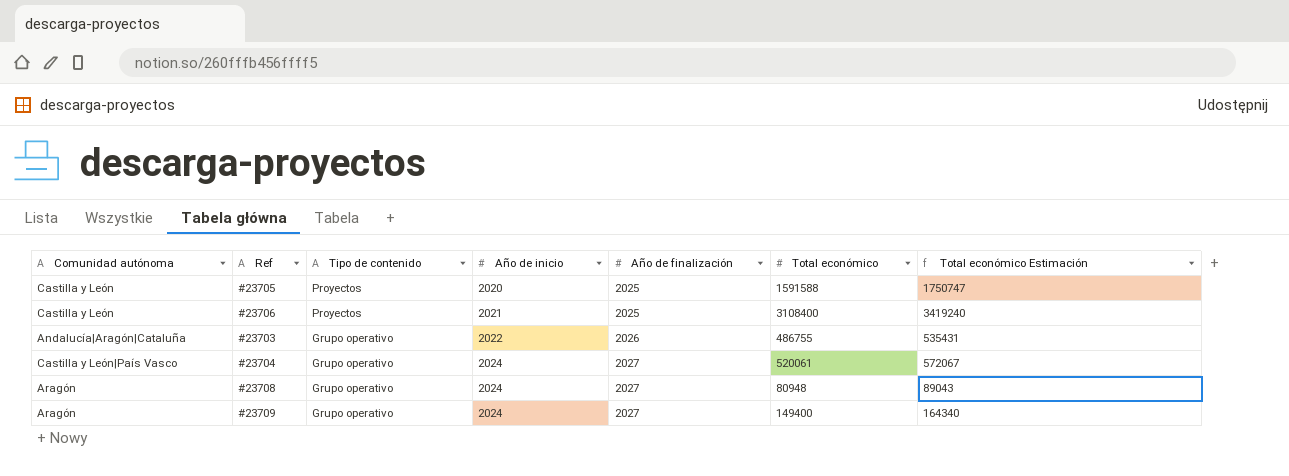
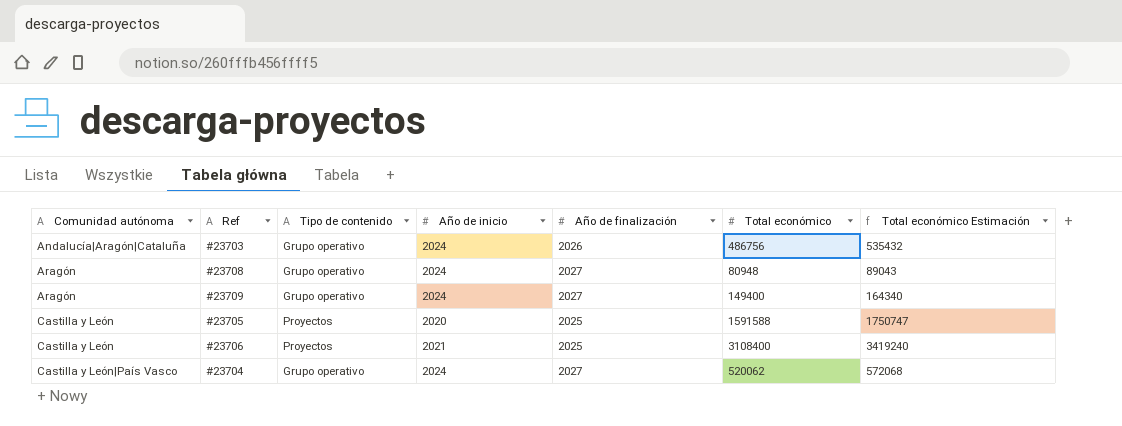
row order: Tipo de contenido descending -> Comunidad autónoma ascending
#23703 | Año de inicio: 2022 -> 2024
#23703 | Total económico: 486755 -> 486756
#23703 | Total económico Estimación: 535431 -> 535432
#23704 | Total económico: 520061 -> 520062
#23704 | Total económico Estimación: 572067 -> 572068

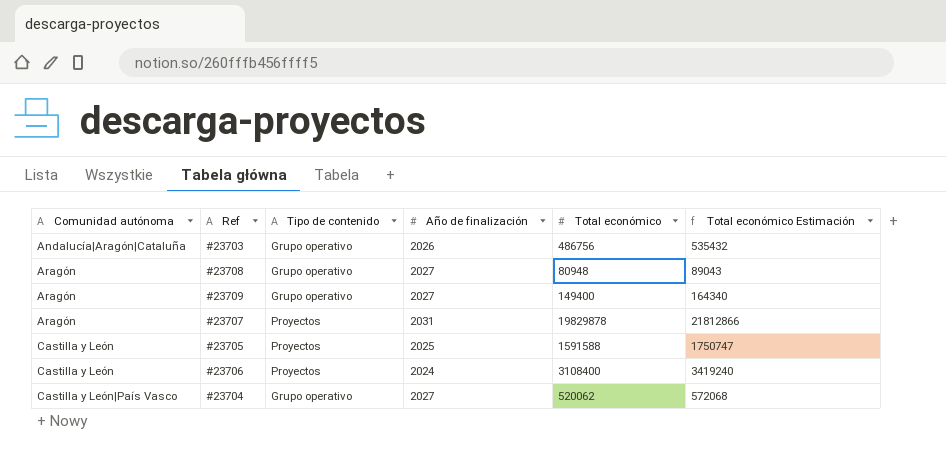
column Año de inicio | position: 4 -> none
row #23707: none -> Aragón | Proyectos | 2031 | 19829878 | 21812866
#23706 | Año de finalización: 2025 -> 2024

